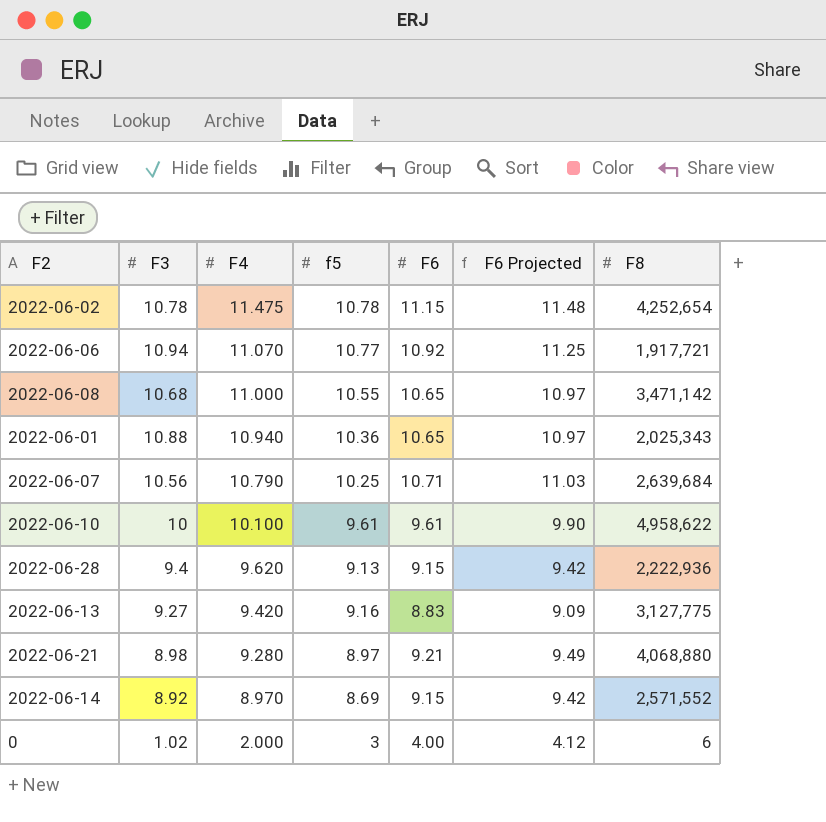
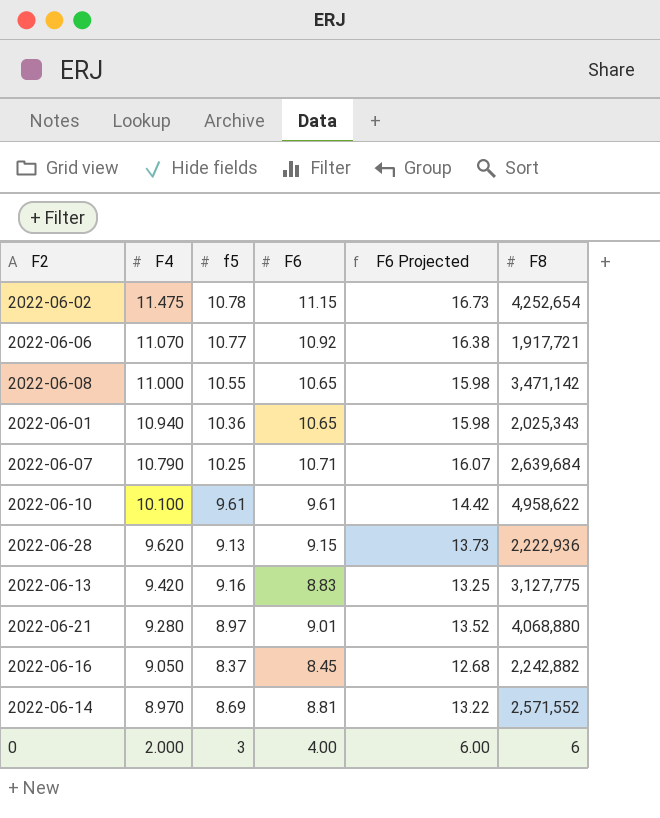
column F3 | position: 2 -> none
column F6 Projected | formula: [F6] * 1.03 -> [F6] * 1.5
2022-06-21 | F6: 9.21 -> 9.01
row 2022-06-16: none -> 9.050 | 8.37 | 8.45 | 12.68 | 2,242,882
2022-06-14 | F6: 9.15 -> 8.81

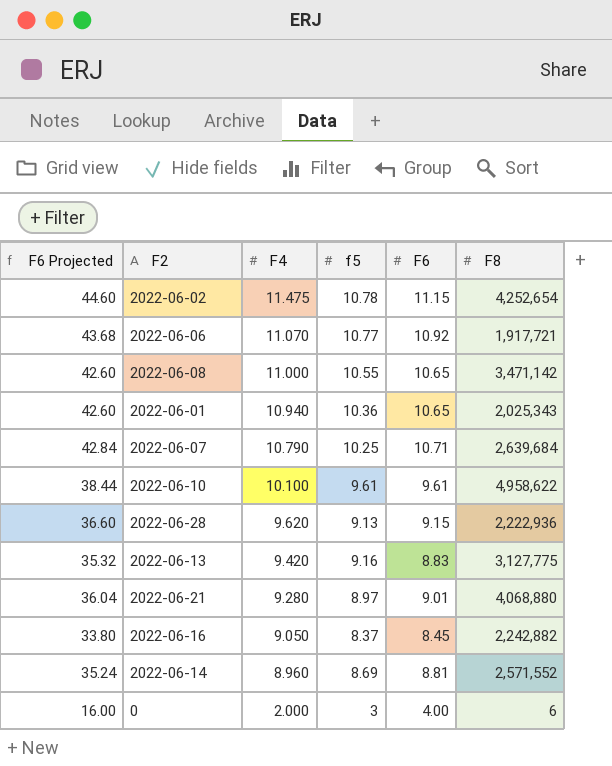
column F6 Projected | formula: [F6] * 1.5 -> [F6] * 4
column F6 Projected | position: 5 -> 1
2022-06-14 | F4: 8.970 -> 8.960

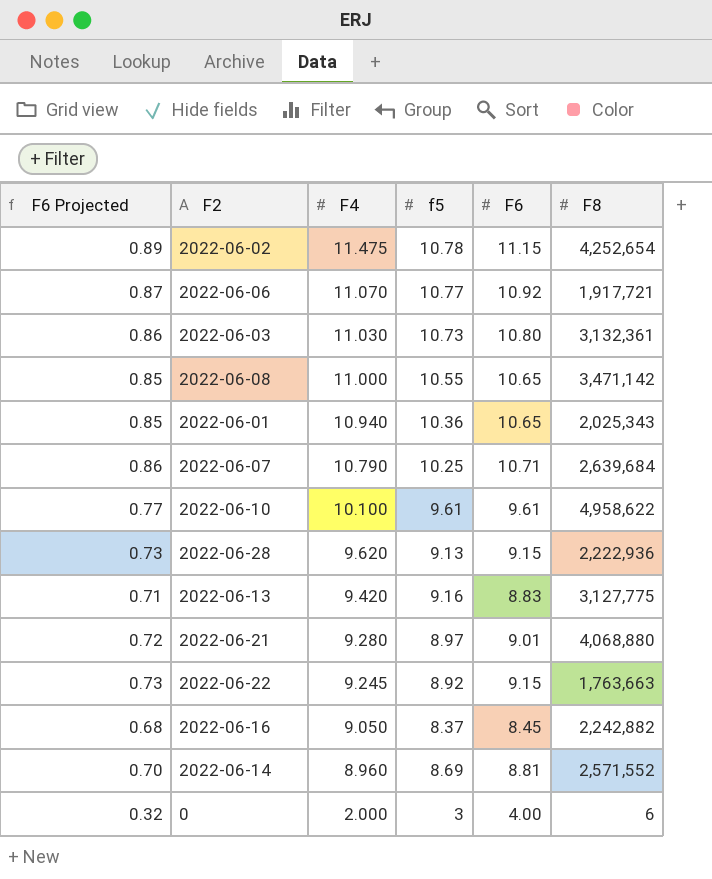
column F6 Projected | formula: [F6] * 4 -> [F6] * 0.08
row 2022-06-03: none -> 0.86 | 11.030 | 10.73 | 10.80 | 3,132,361
row 2022-06-22: none -> 0.73 | 9.245 | 8.92 | 9.15 | 1,763,663

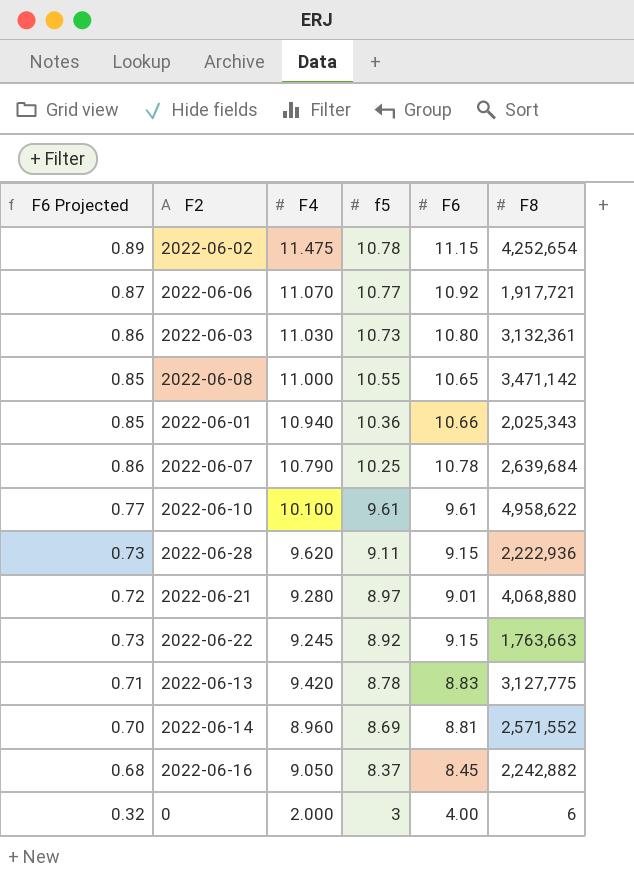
row order: F4 descending -> f5 descending
2022-06-01 | F6: 10.65 -> 10.66
2022-06-07 | F6: 10.71 -> 10.78
2022-06-28 | f5: 9.13 -> 9.11
2022-06-13 | f5: 9.16 -> 8.78

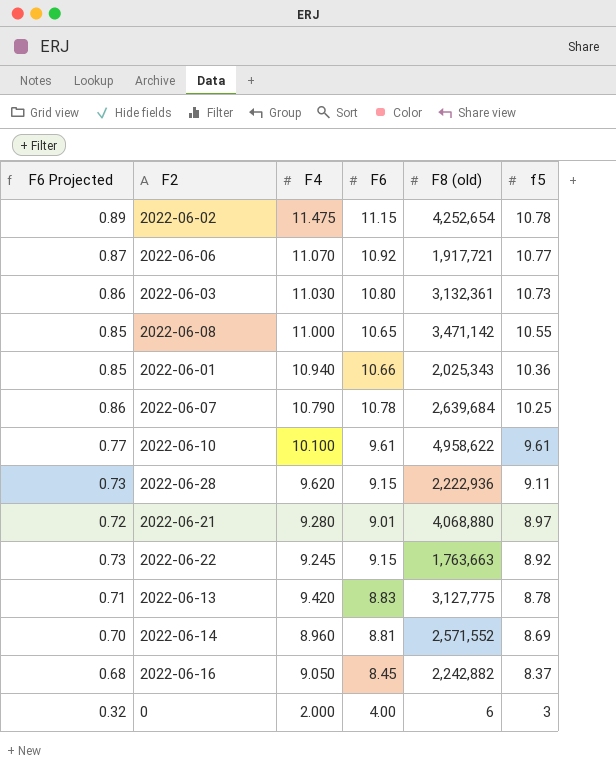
column name: F8 -> F8 (old)
column f5 | position: 4 -> 6

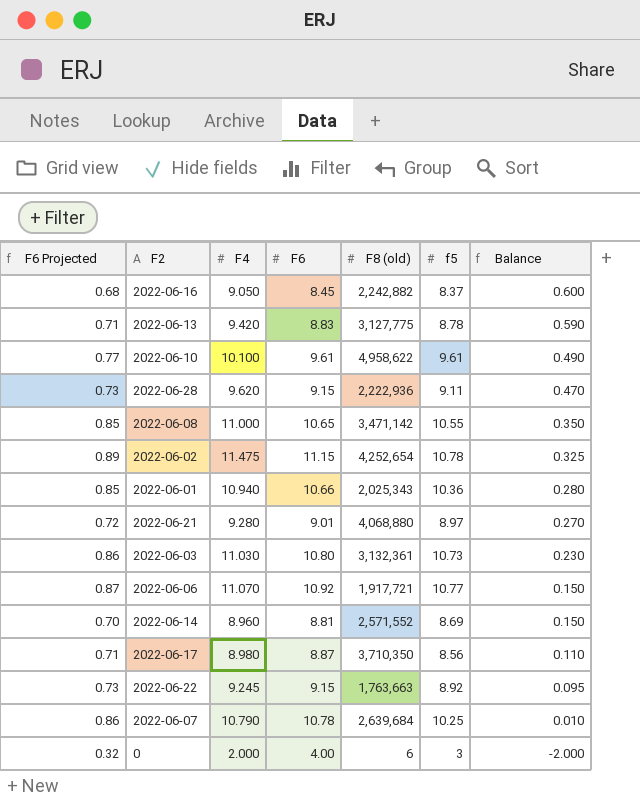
row order: f5 descending -> Balance descending
column Balance | formula: none -> [F4] - [F6]
row 2022-06-17: none -> 0.71 | 8.980 | 8.87 | 3,710,350 | 8.56 | 0.110

